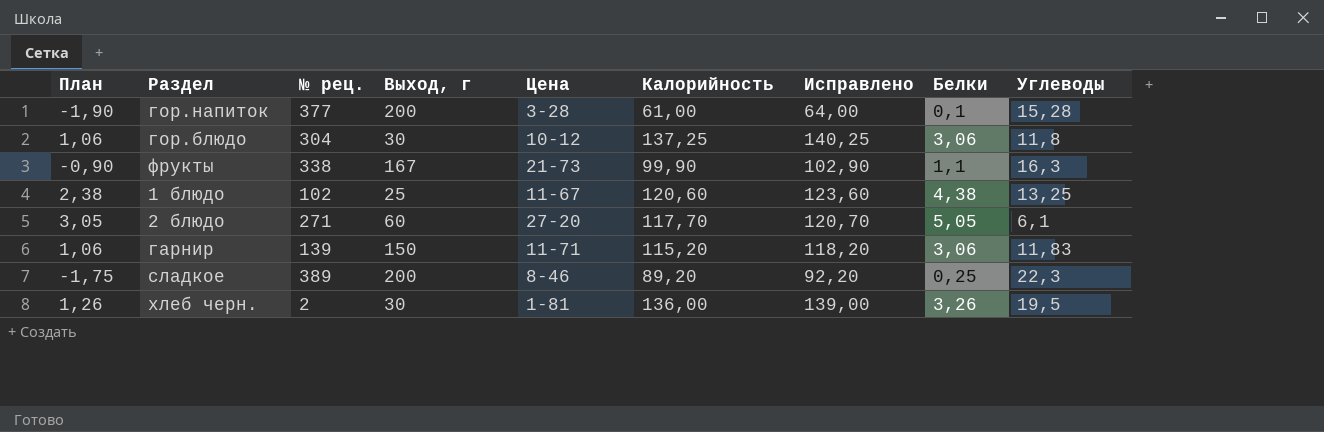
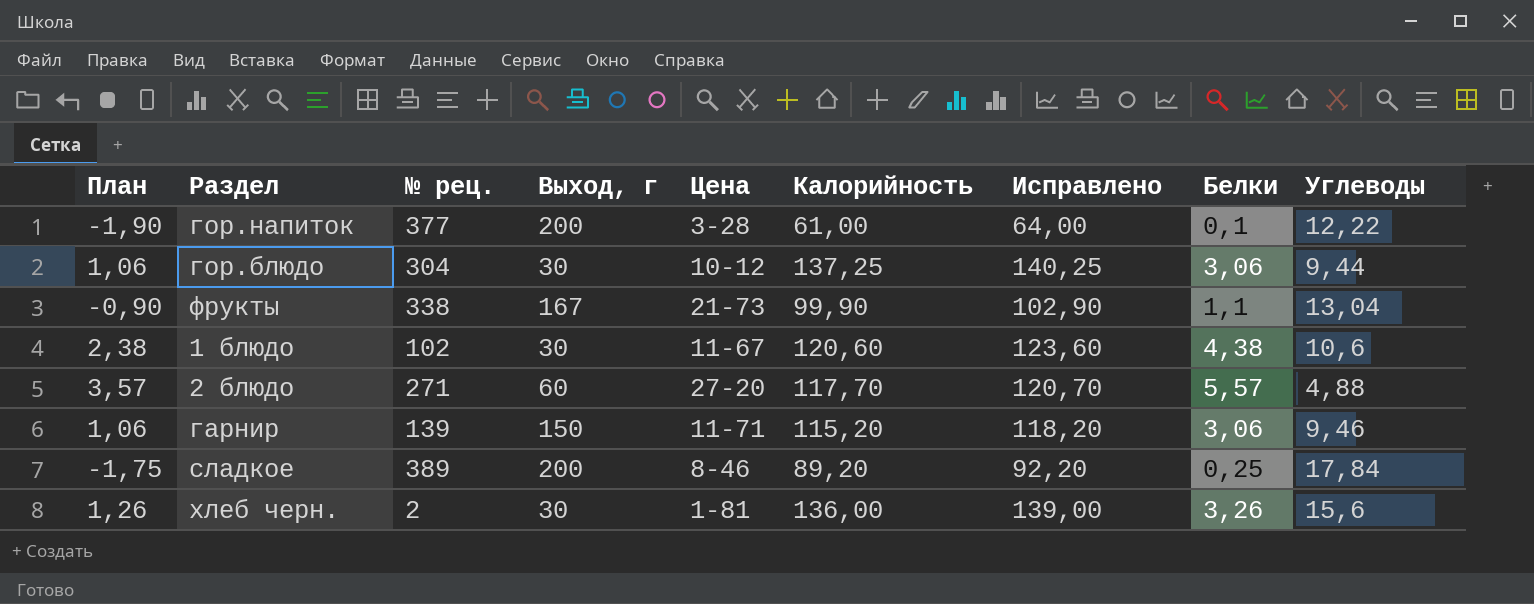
гор.напиток | Углеводы: 15,28 -> 12,22
гор.блюдо | Углеводы: 11,8 -> 9,44
фрукты | Углеводы: 16,3 -> 13,04
1 блюдо | Выход, г: 25 -> 30
1 блюдо | Углеводы: 13,25 -> 10,6
2 блюдо | План: 3,05 -> 3,57
2 блюдо | Белки: 5,05 -> 5,57
2 блюдо | Углеводы: 6,1 -> 4,88
гарнир | Углеводы: 11,83 -> 9,46
сладкое | Углеводы: 22,3 -> 17,84
хлеб черн. | Углеводы: 19,5 -> 15,6

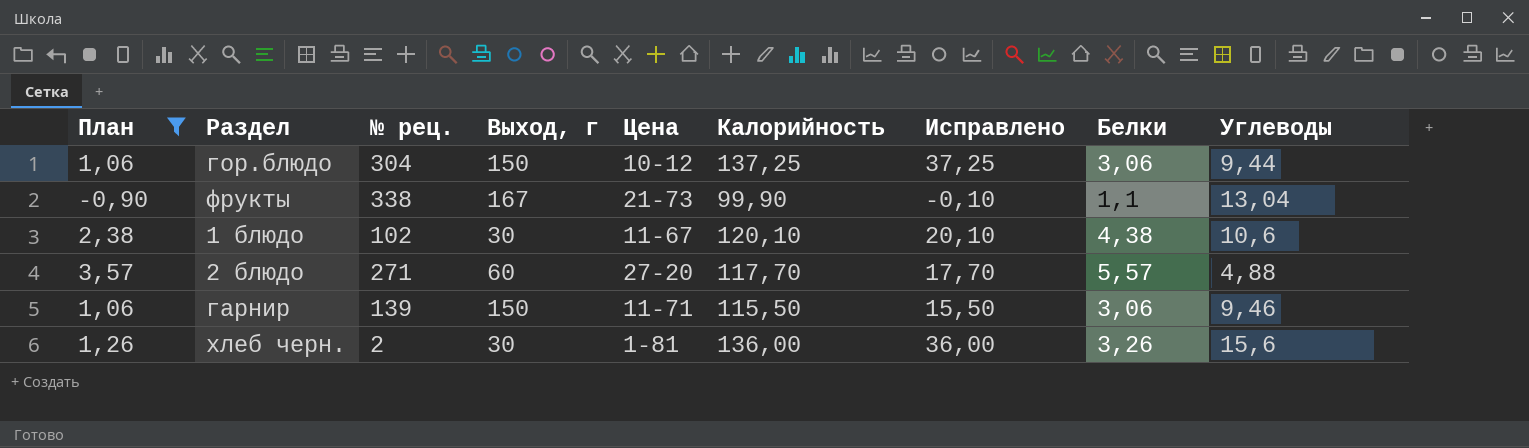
filter: none -> План >= -0,90
column Исправлено | formula: [Калорийность] + 3 -> [Калорийность] - 100
гор.блюдо | Выход, г: 30 -> 150
1 блюдо | Калорийность: 120,60 -> 120,10
гарнир | Калорийность: 115,20 -> 115,50

